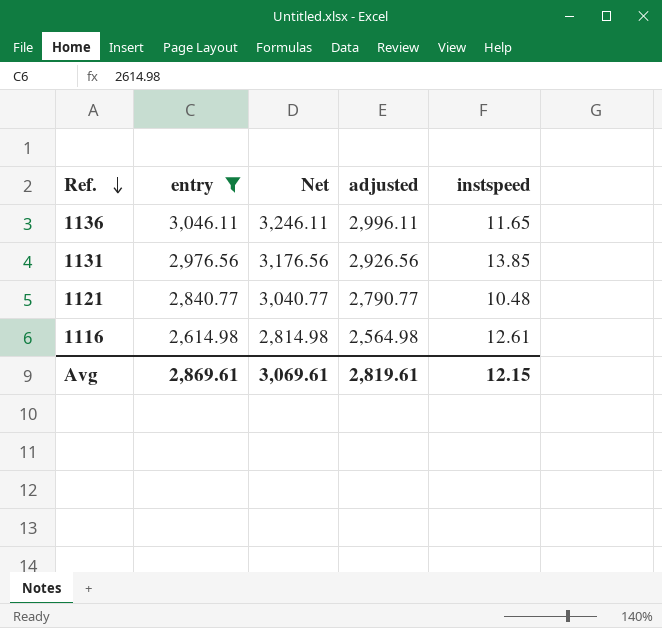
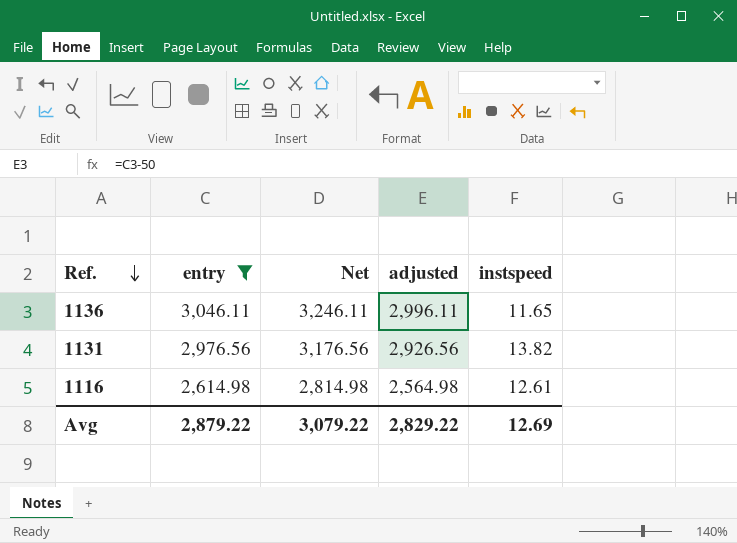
row 1121: 2,840.77 | 3,040.77 | 2,790.77 | 10.48 -> none
1131 | instspeed: 13.85 -> 13.82
Avg | entry: 2,869.61 -> 2,879.22
Avg | Net: 3,069.61 -> 3,079.22
Avg | adjusted: 2,819.61 -> 2,829.22
Avg | instspeed: 12.15 -> 12.69

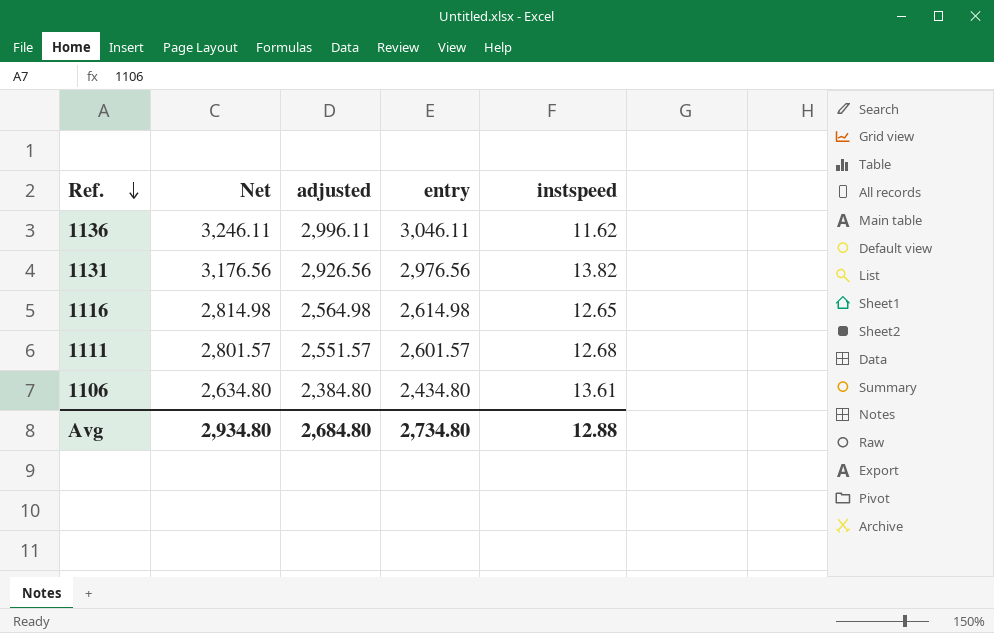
filter: entry >= 2,614.98 -> none
column entry | position: 2 -> 4
1136 | instspeed: 11.65 -> 11.62
1116 | instspeed: 12.61 -> 12.65
Avg | Net: 3,079.22 -> 2,934.80
Avg | adjusted: 2,829.22 -> 2,684.80
Avg | entry: 2,879.22 -> 2,734.80
Avg | instspeed: 12.69 -> 12.88

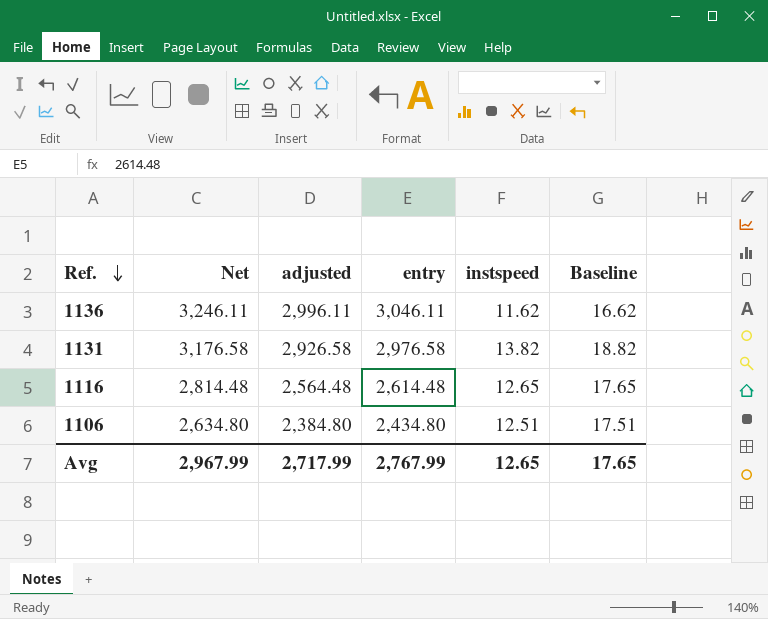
column Baseline | formula: none -> [instspeed] + 5
row 1111: 2,801.57 | 2,551.57 | 2,601.57 | 12.68 -> none
1131 | Net: 3,176.56 -> 3,176.58
1131 | adjusted: 2,926.56 -> 2,926.58
1131 | entry: 2,976.56 -> 2,976.58
1116 | Net: 2,814.98 -> 2,814.48
1116 | adjusted: 2,564.98 -> 2,564.48
1116 | entry: 2,614.98 -> 2,614.48
1106 | instspeed: 13.61 -> 12.51
Avg | Net: 2,934.80 -> 2,967.99
Avg | adjusted: 2,684.80 -> 2,717.99
Avg | entry: 2,734.80 -> 2,767.99
Avg | instspeed: 12.88 -> 12.65

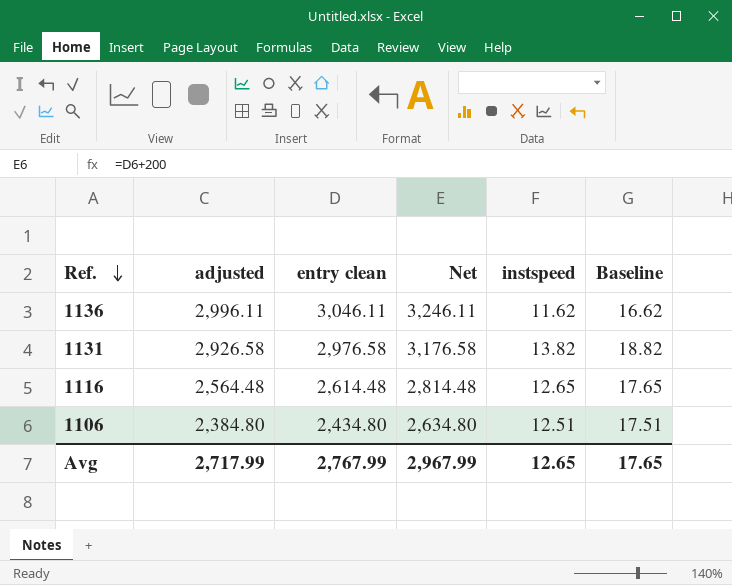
column name: entry -> entry clean
column Net | position: 2 -> 4

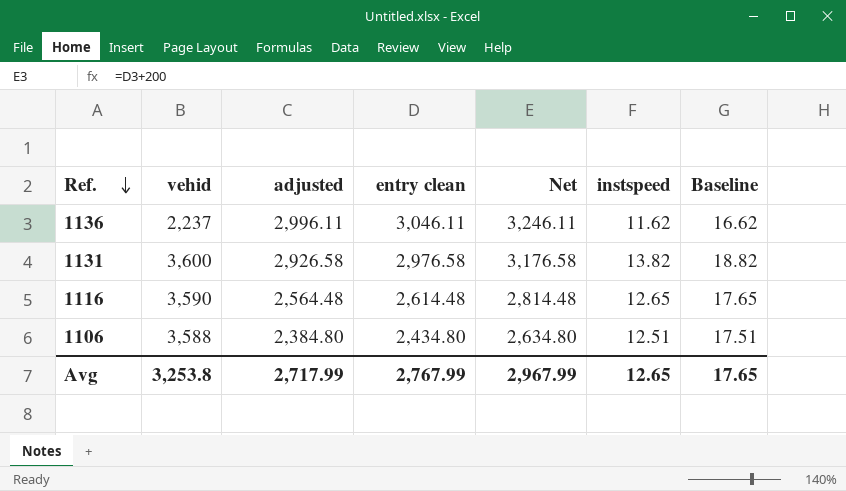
column vehid | position: none -> 2

